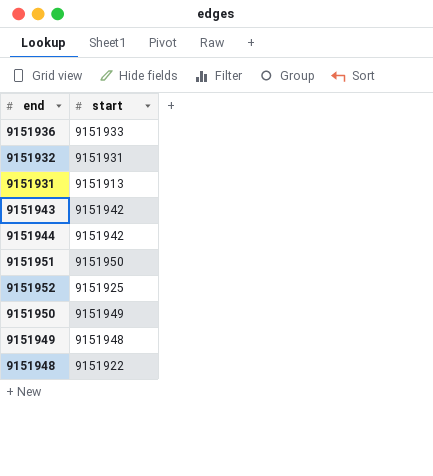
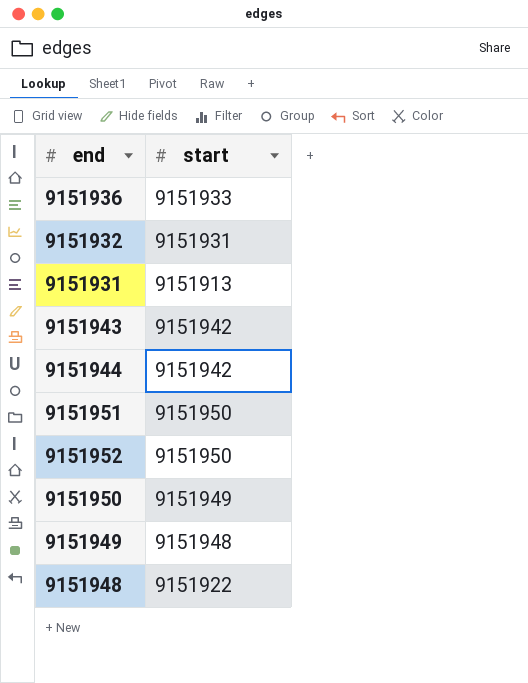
9151952 | start: 9151925 -> 9151950

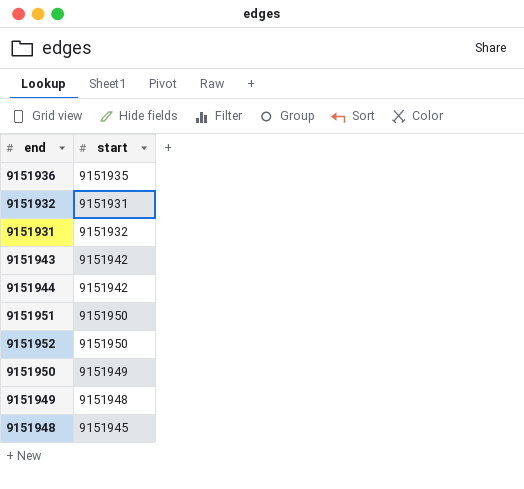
9151936 | start: 9151933 -> 9151935
9151931 | start: 9151913 -> 9151932
9151948 | start: 9151922 -> 9151945

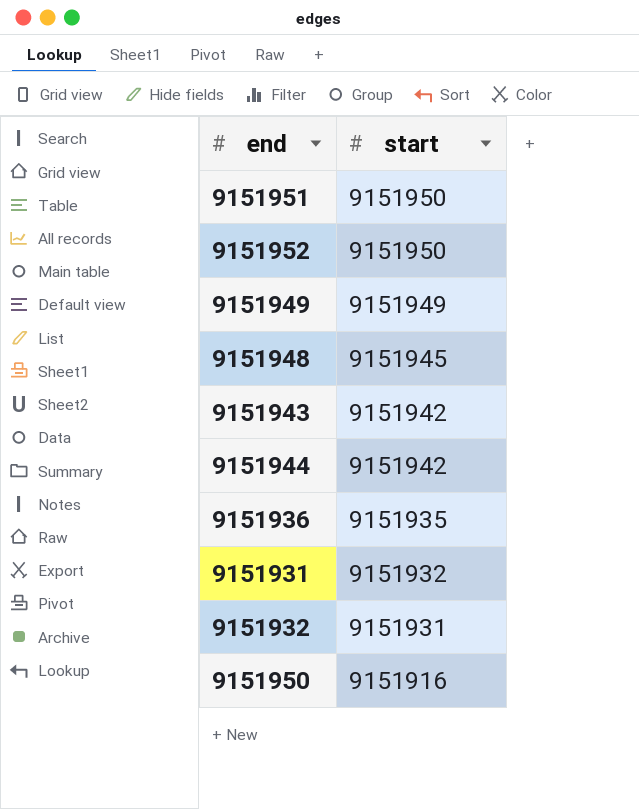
row order: none -> start descending
9151949 | start: 9151948 -> 9151949
9151950 | start: 9151949 -> 9151916

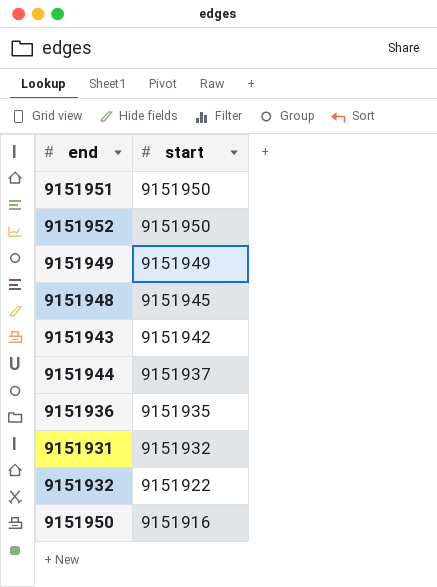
9151944 | start: 9151942 -> 9151937
9151932 | start: 9151931 -> 9151922

